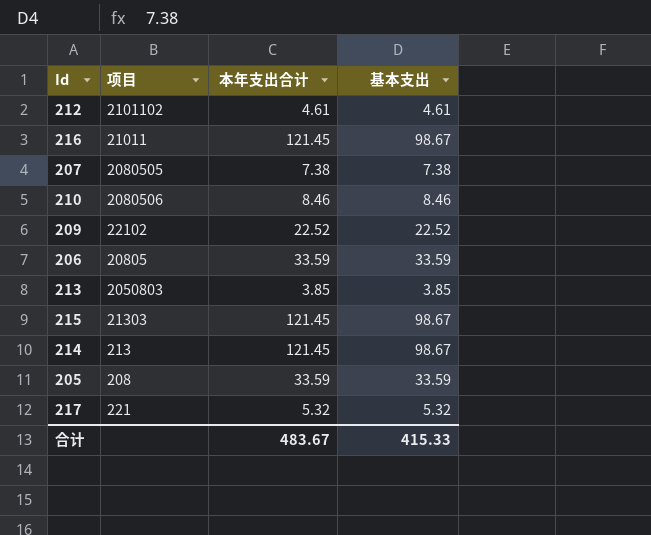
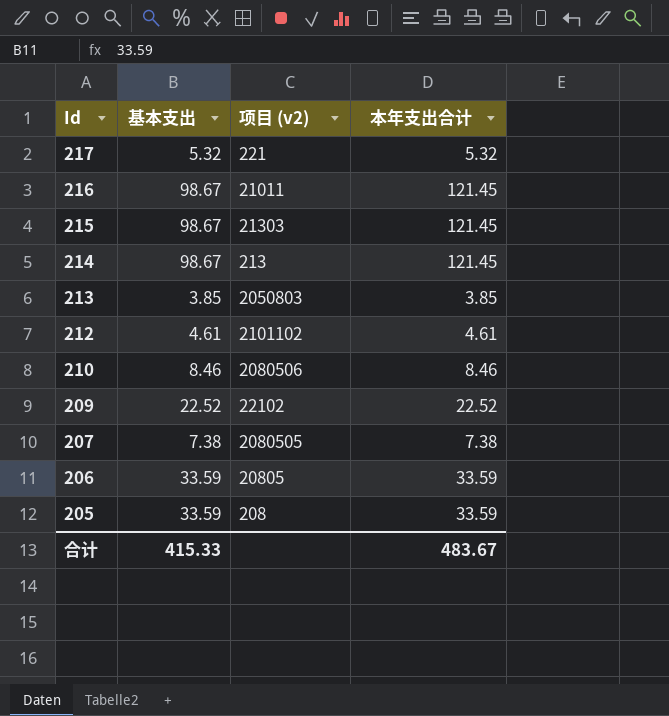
row order: none -> Id descending
column 基本支出 | position: 4 -> 2
column name: 项目 -> 项目 (v2)

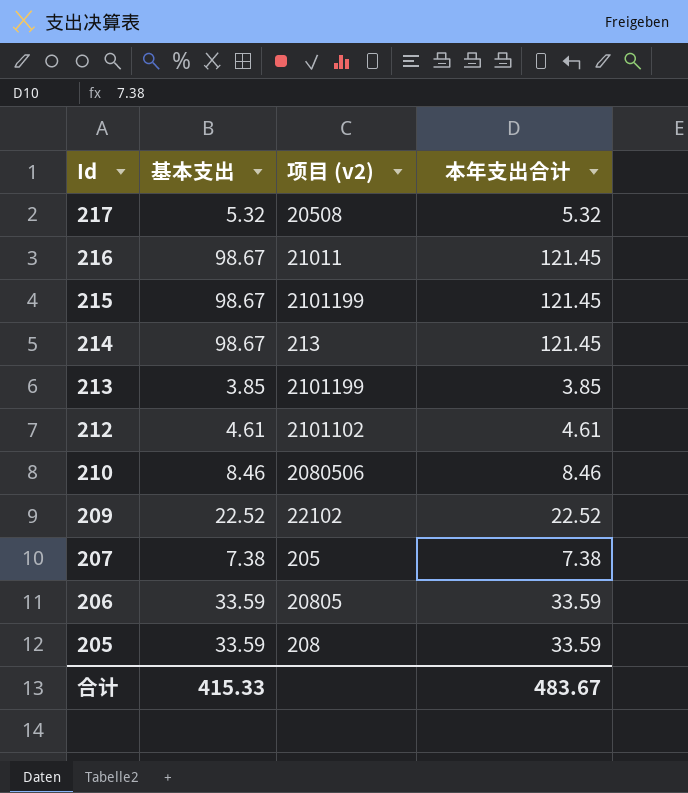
217 | 项目 (v2): 221 -> 20508
215 | 项目 (v2): 21303 -> 2101199
213 | 项目 (v2): 2050803 -> 2101199
207 | 项目 (v2): 2080505 -> 205

